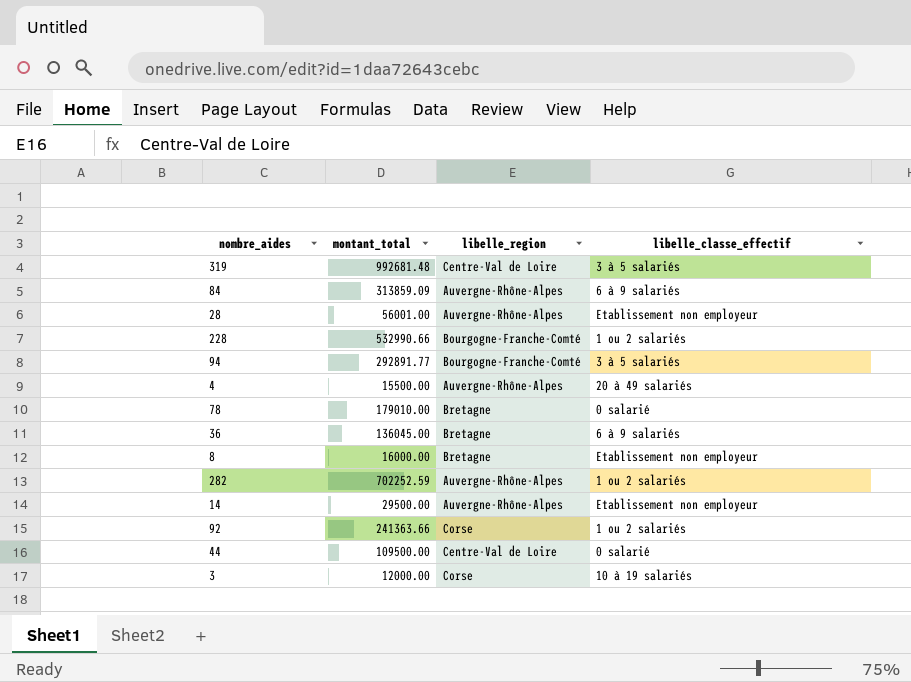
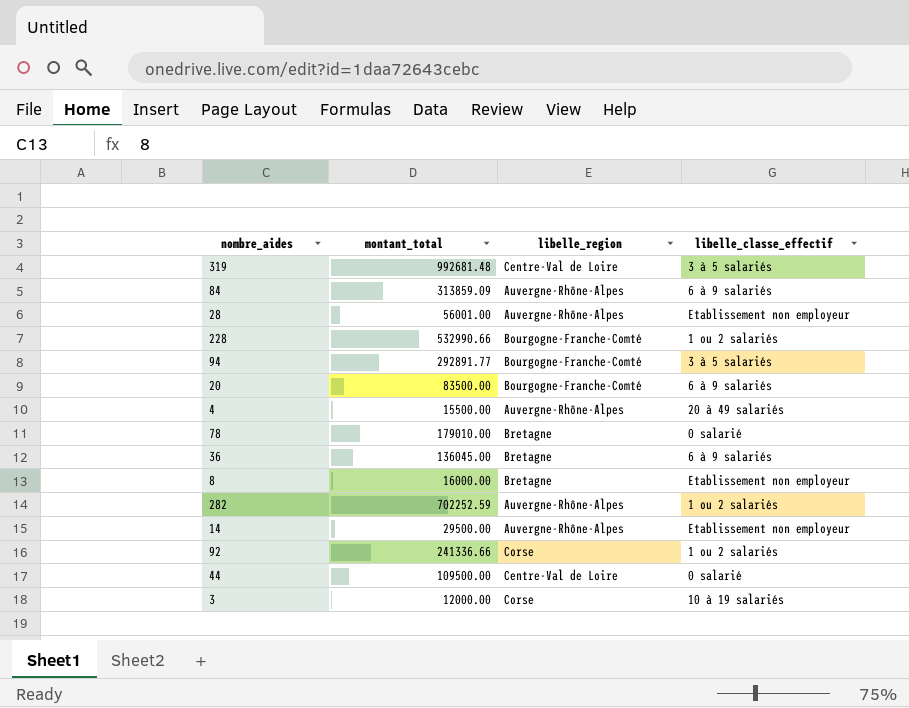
row 20: none -> 83500.00 | Bourgogne-Franche-Comté | 6 à 9 salariés
92 | montant_total: 241363.66 -> 241336.66

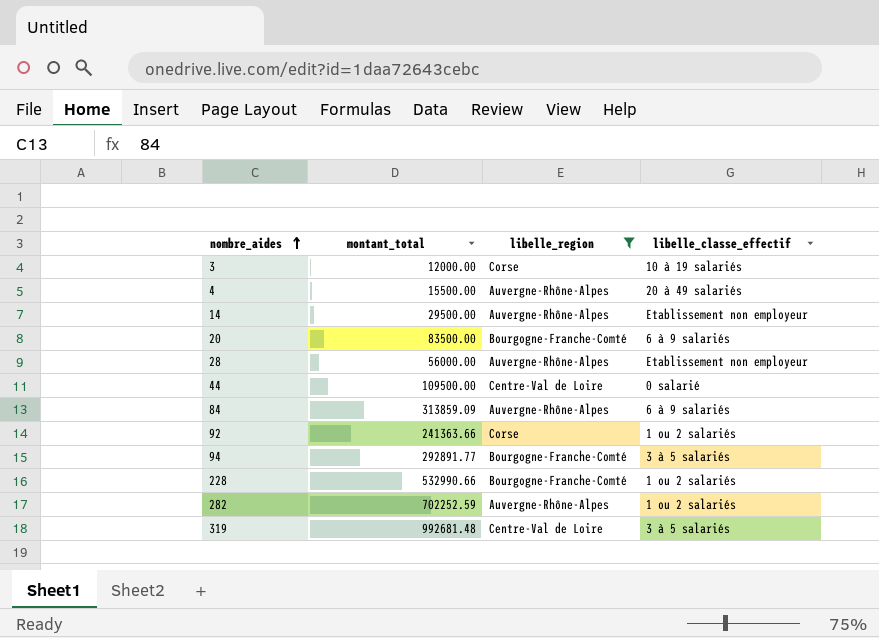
filter: none -> libelle_region != Bretagne
row order: none -> nombre_aides ascending
28 | montant_total: 56001.00 -> 56000.00
92 | montant_total: 241336.66 -> 241363.66

